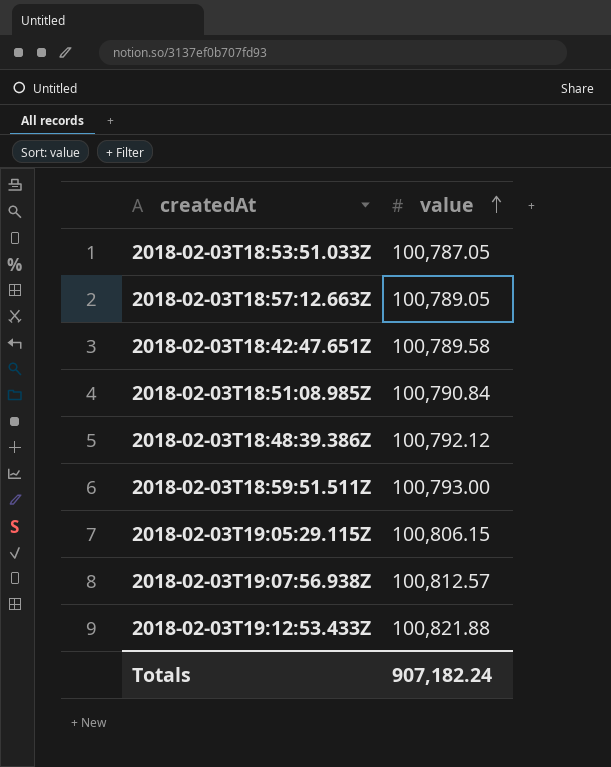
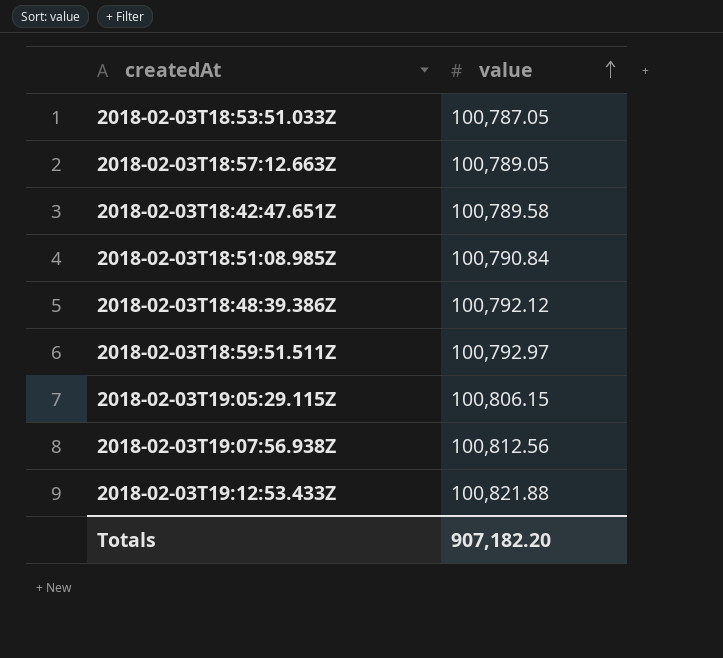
2018-02-03T18:59:51.511Z | value: 100,793.00 -> 100,792.97
2018-02-03T19:07:56.938Z | value: 100,812.57 -> 100,812.56
Totals | value: 907,182.24 -> 907,182.20

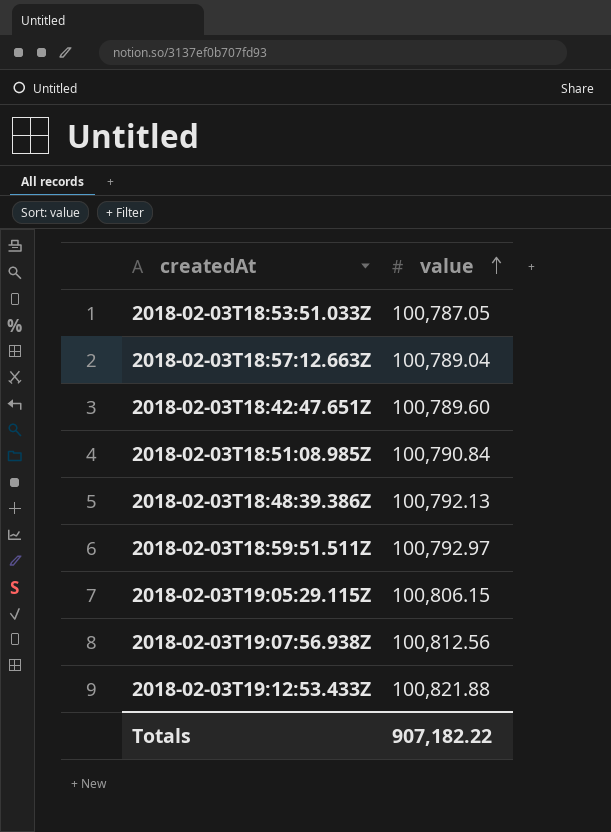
2018-02-03T18:57:12.663Z | value: 100,789.05 -> 100,789.04
2018-02-03T18:42:47.651Z | value: 100,789.58 -> 100,789.60
2018-02-03T18:48:39.386Z | value: 100,792.12 -> 100,792.13
Totals | value: 907,182.20 -> 907,182.22

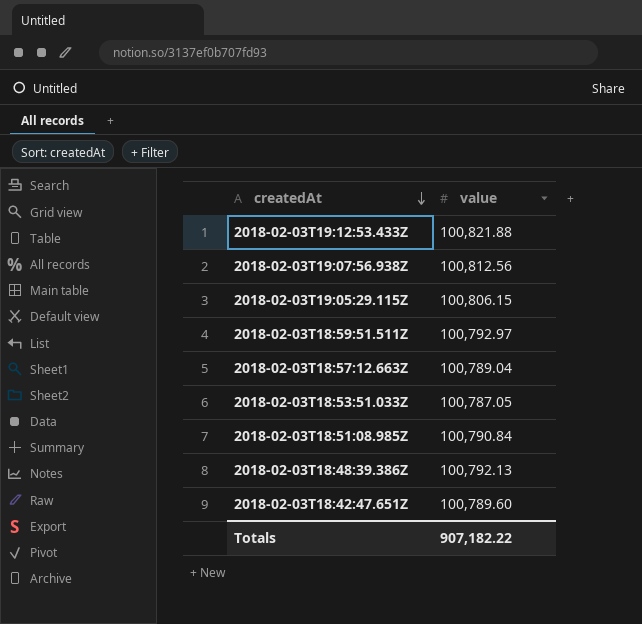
row order: value ascending -> createdAt descending

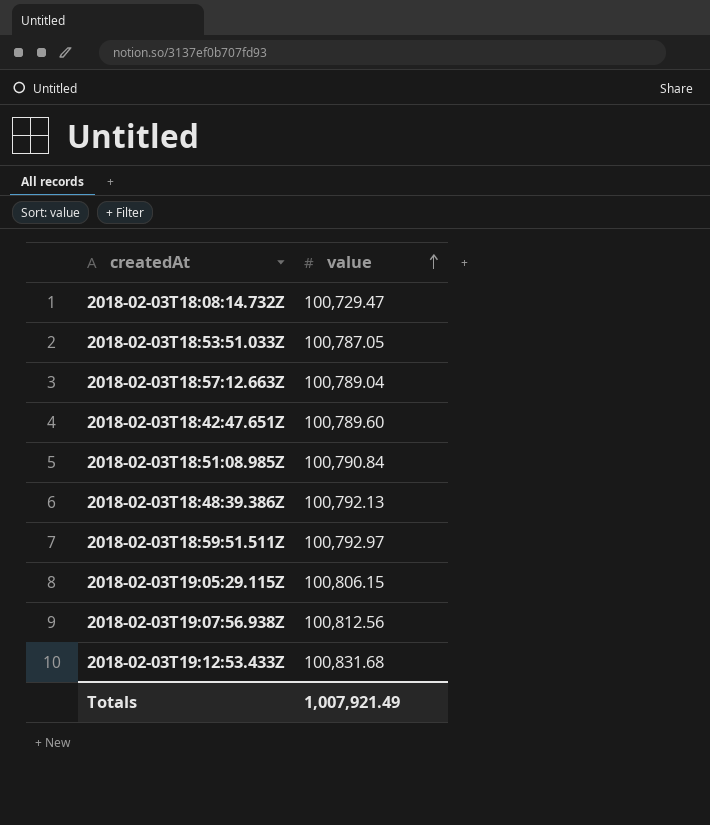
row order: createdAt descending -> value ascending
row 2018-02-03T18:08:14.732Z: none -> 100,729.47
2018-02-03T19:12:53.433Z | value: 100,821.88 -> 100,831.68
Totals | value: 907,182.22 -> 1,007,921.49

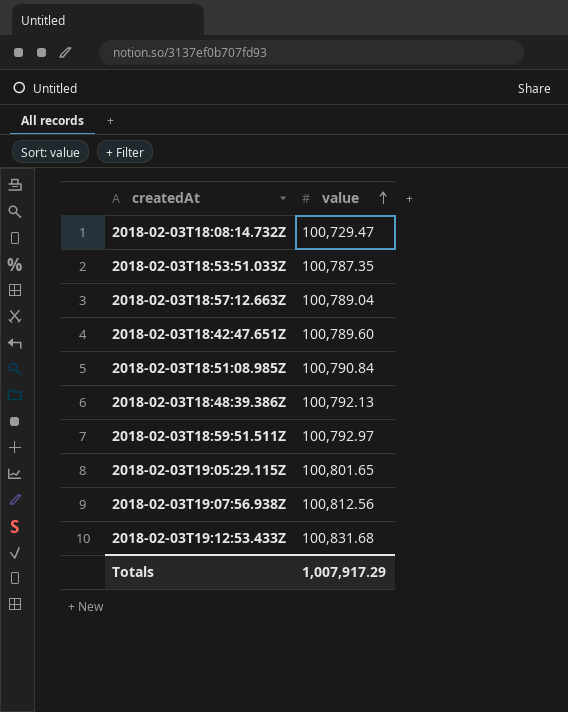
2018-02-03T18:53:51.033Z | value: 100,787.05 -> 100,787.35
2018-02-03T19:05:29.115Z | value: 100,806.15 -> 100,801.65
Totals | value: 1,007,921.49 -> 1,007,917.29

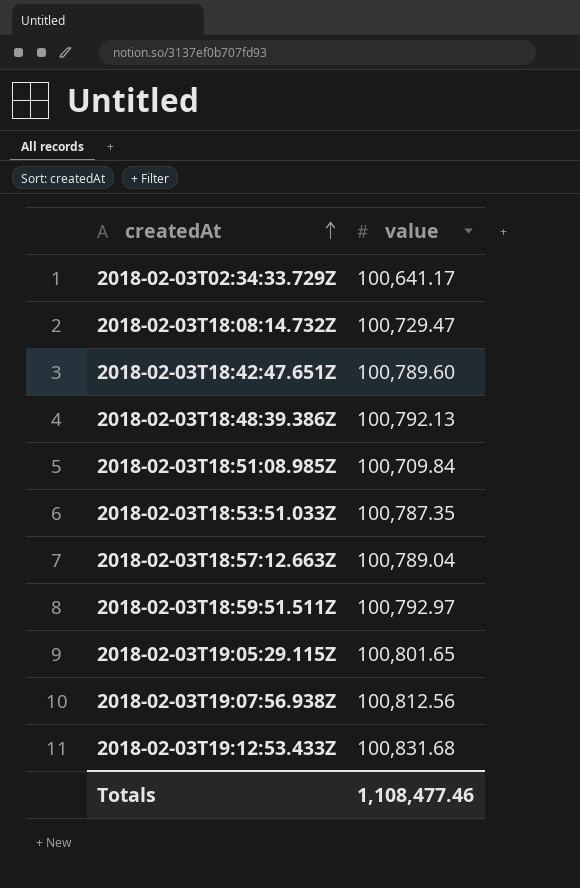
row order: value ascending -> createdAt ascending
row 2018-02-03T02:34:33.729Z: none -> 100,641.17
2018-02-03T18:51:08.985Z | value: 100,790.84 -> 100,709.84
Totals | value: 1,007,917.29 -> 1,108,477.46

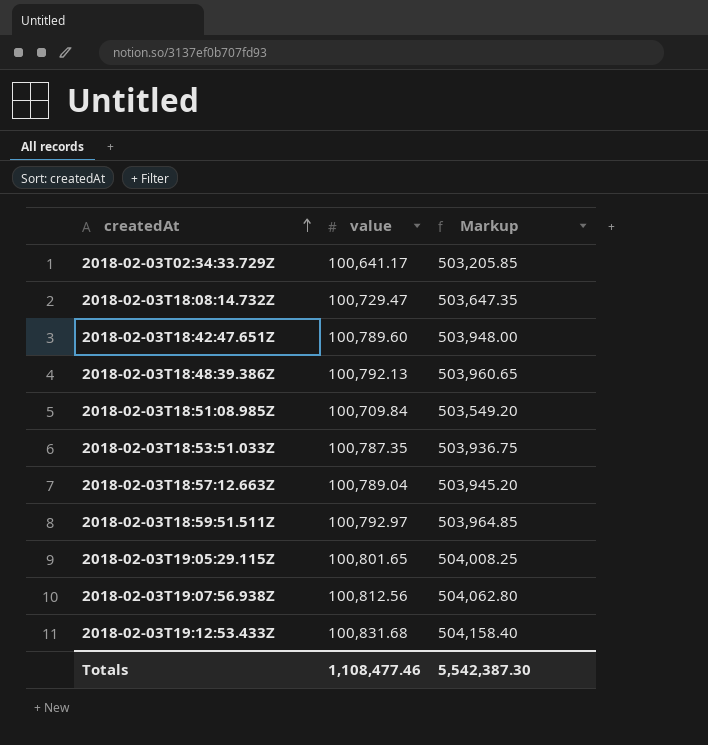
column Markup | formula: none -> [value] * 5

